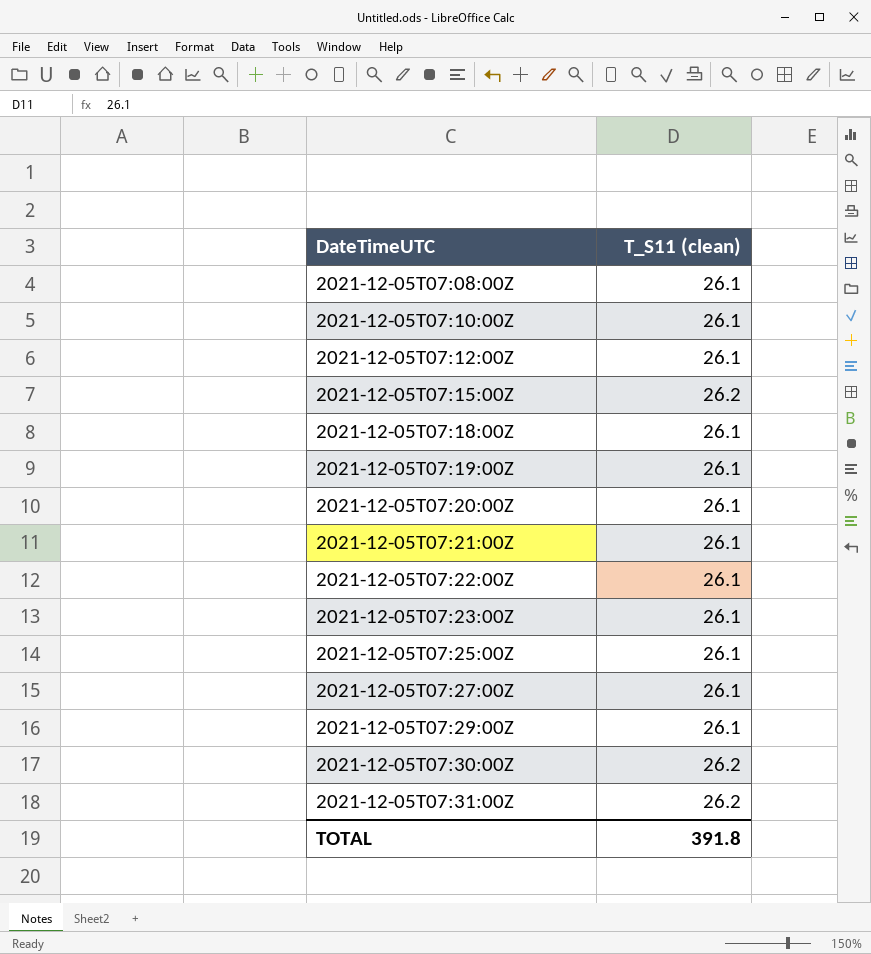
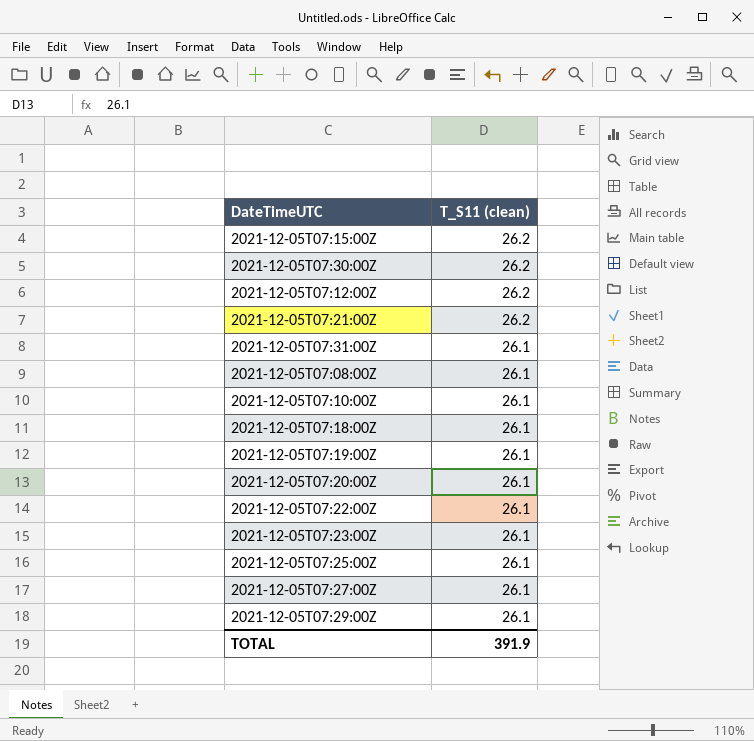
row order: DateTimeUTC ascending -> T_S11 (clean) descending
2021-12-05T07:12:00Z | T_S11 (clean): 26.1 -> 26.2
2021-12-05T07:21:00Z | T_S11 (clean): 26.1 -> 26.2
2021-12-05T07:31:00Z | T_S11 (clean): 26.2 -> 26.1
TOTAL | T_S11 (clean): 391.8 -> 391.9

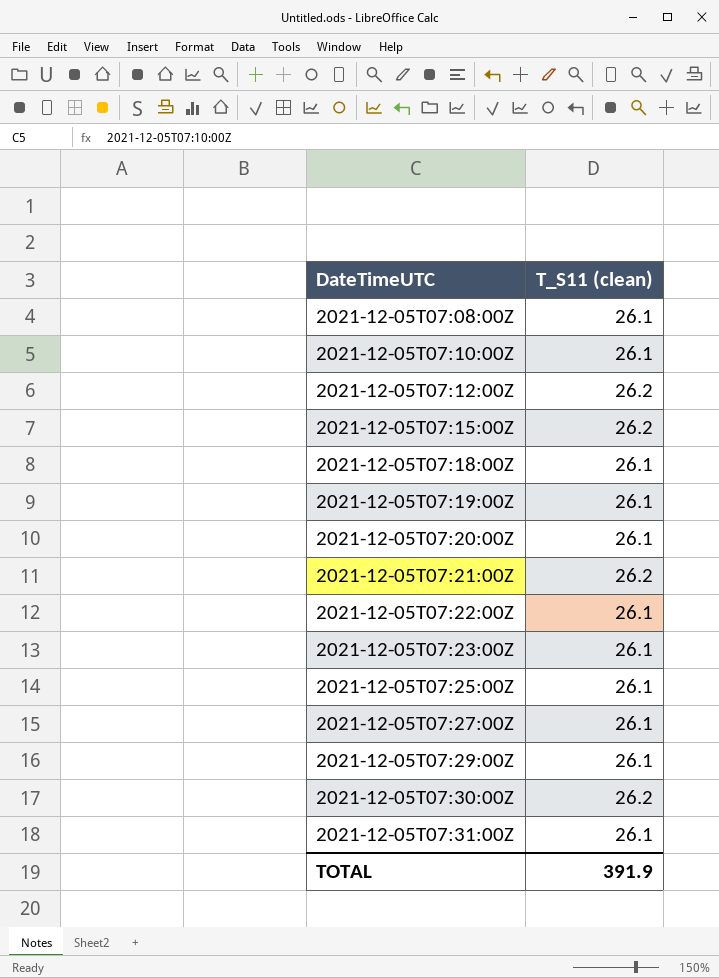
row order: T_S11 (clean) descending -> DateTimeUTC ascending

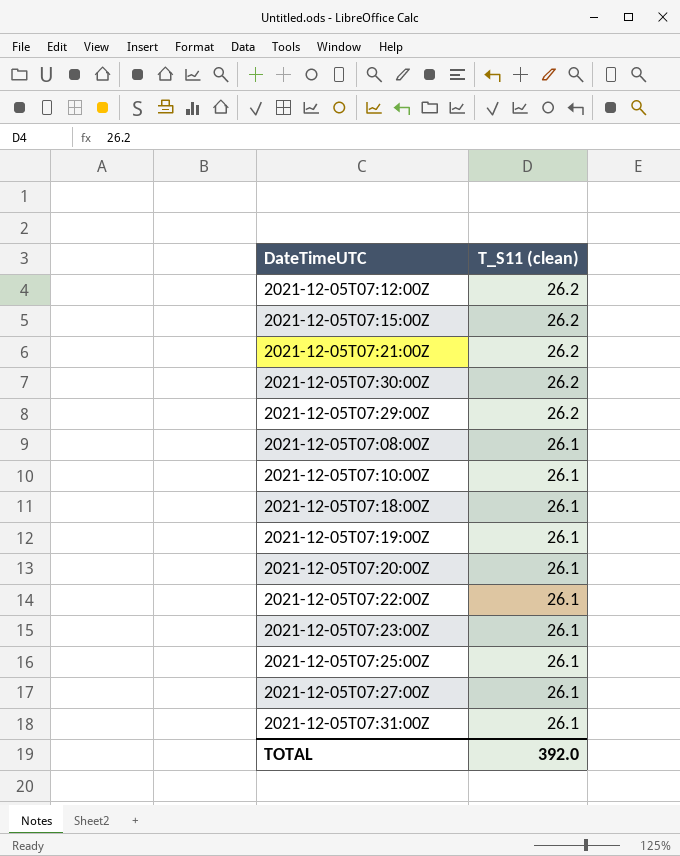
row order: DateTimeUTC ascending -> T_S11 (clean) descending
2021-12-05T07:29:00Z | T_S11 (clean): 26.1 -> 26.2
TOTAL | T_S11 (clean): 391.9 -> 392.0

